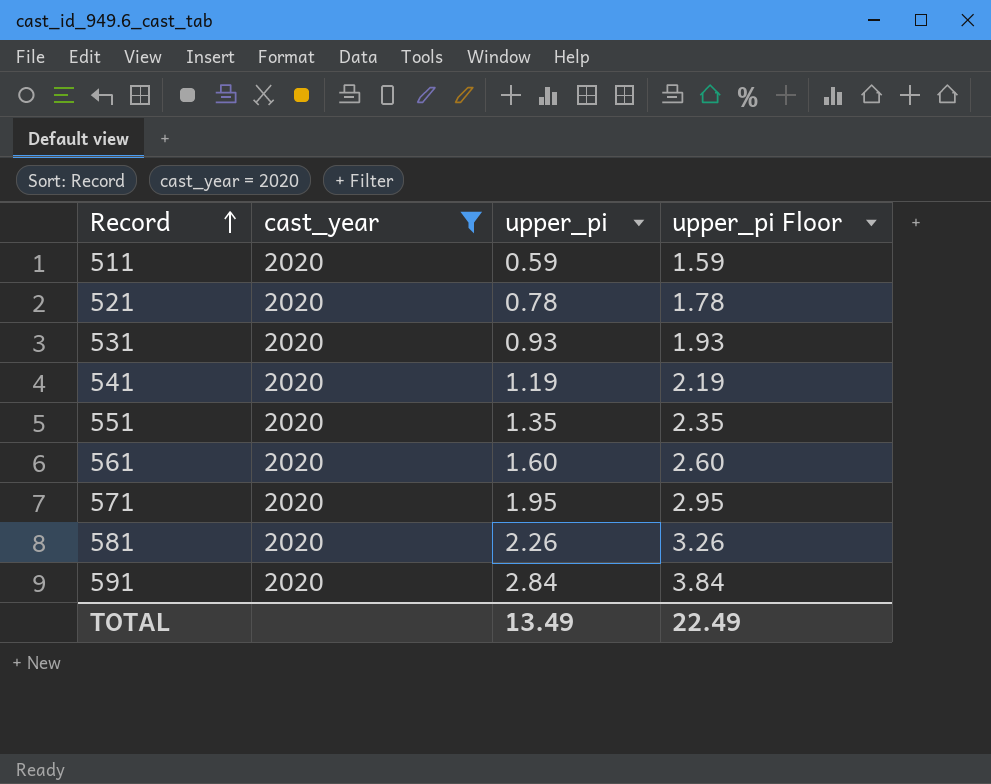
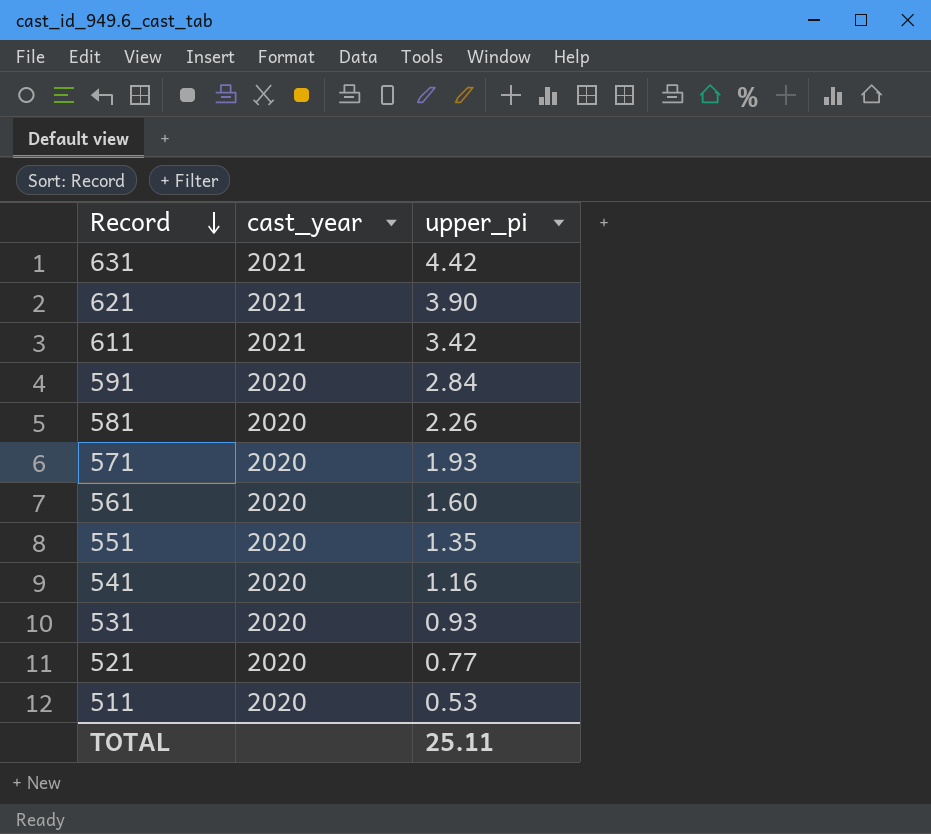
filter: cast_year = 2020 -> none
row order: Record ascending -> Record descending
column upper_pi Floor | formula: [upper_pi] + 1 -> none
571 | upper_pi: 1.95 -> 1.93
541 | upper_pi: 1.19 -> 1.16
521 | upper_pi: 0.78 -> 0.77
511 | upper_pi: 0.59 -> 0.53
TOTAL | upper_pi: 13.49 -> 25.11

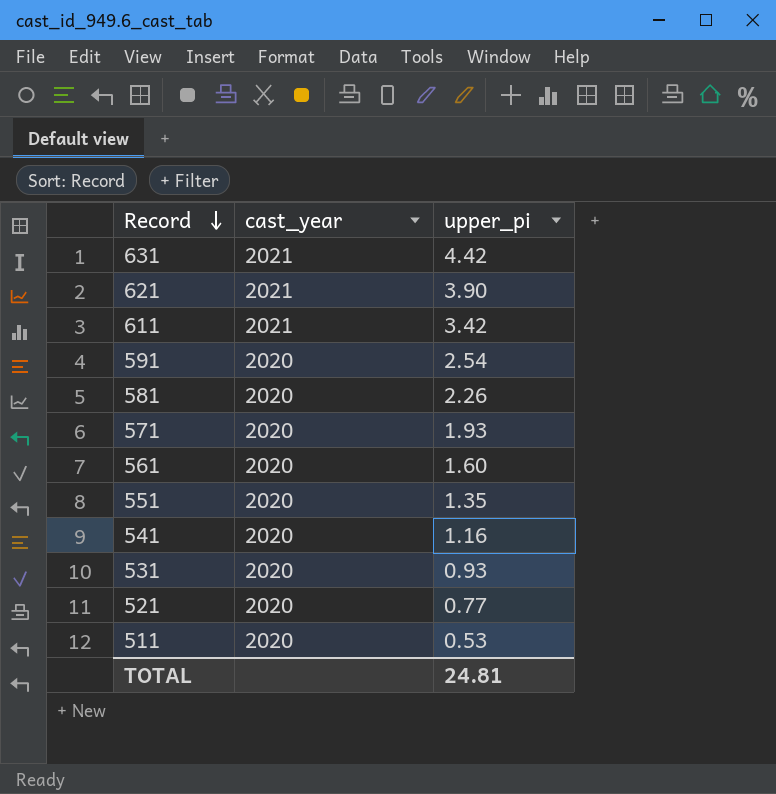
591 | upper_pi: 2.84 -> 2.54
TOTAL | upper_pi: 25.11 -> 24.81

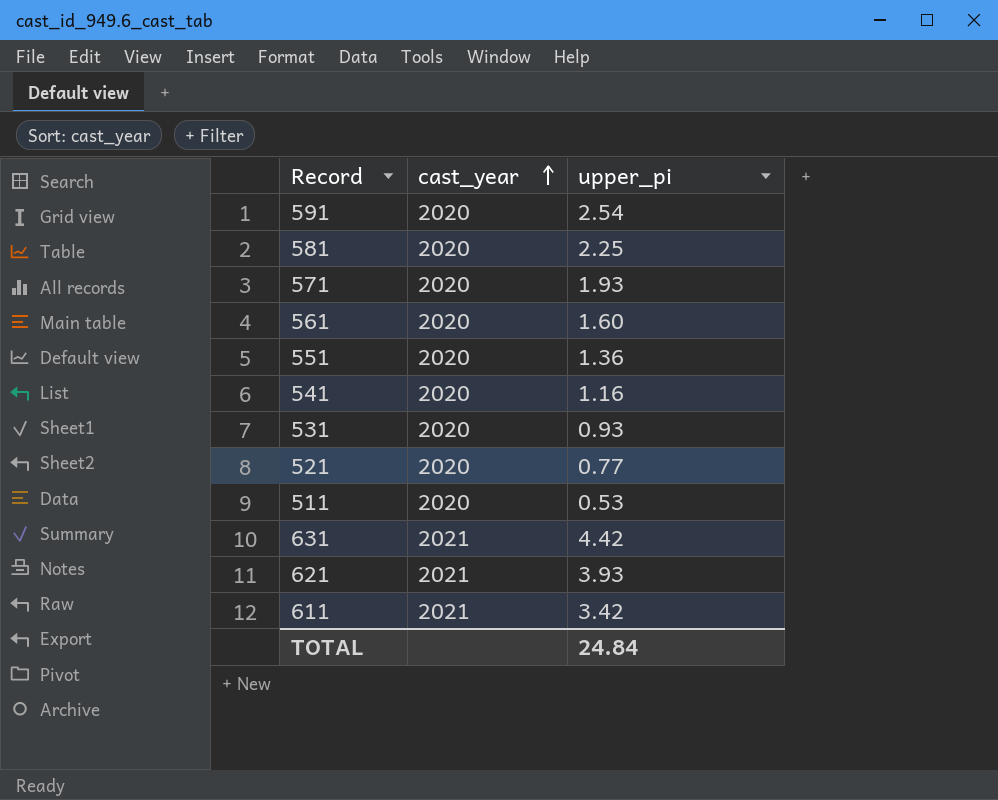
row order: Record descending -> cast_year ascending
581 | upper_pi: 2.26 -> 2.25
551 | upper_pi: 1.35 -> 1.36
621 | upper_pi: 3.90 -> 3.93
TOTAL | upper_pi: 24.81 -> 24.84

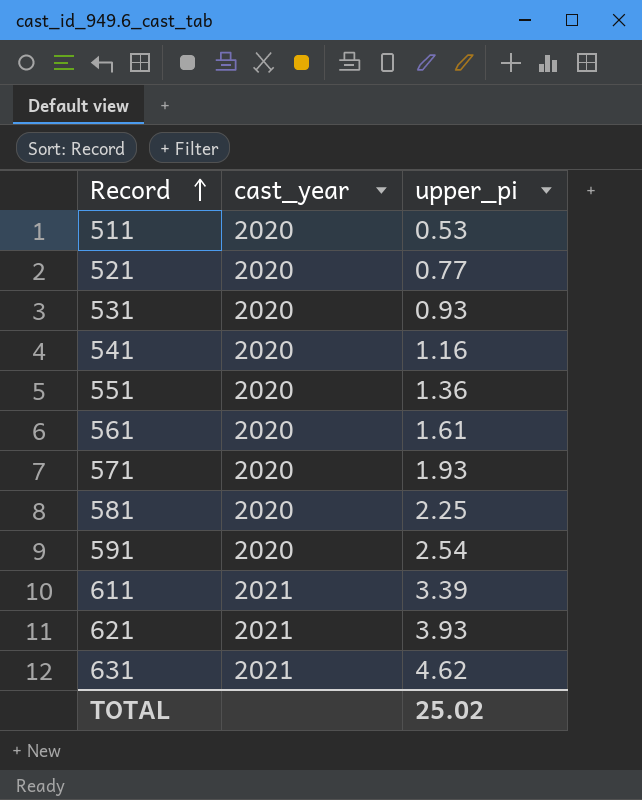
row order: cast_year ascending -> Record ascending
561 | upper_pi: 1.60 -> 1.61
611 | upper_pi: 3.42 -> 3.39
631 | upper_pi: 4.42 -> 4.62
TOTAL | upper_pi: 24.84 -> 25.02

